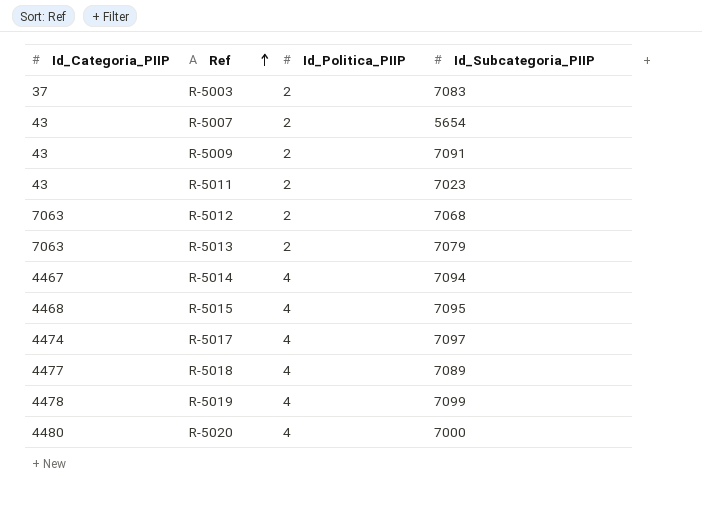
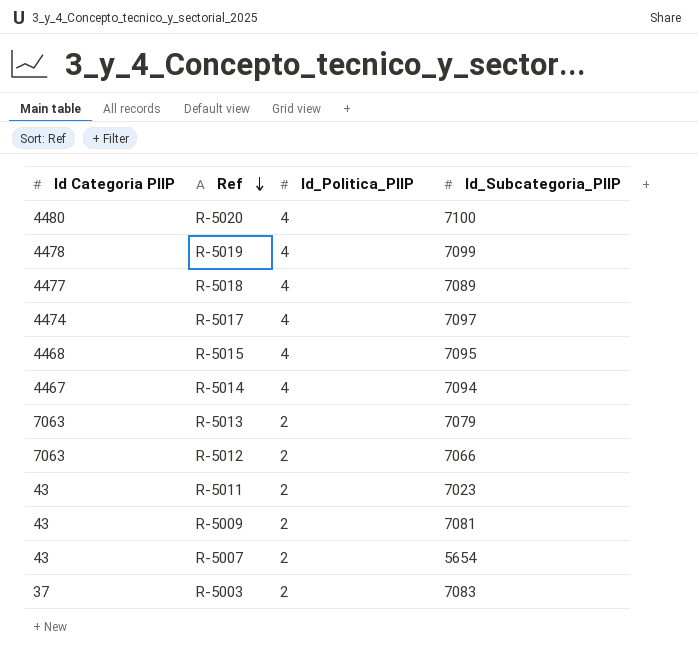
row order: Ref ascending -> Ref descending
column name: Id_Categoria_PIIP -> Id Categoria PIIP
R-5020 | Id_Subcategoria_PIIP: 7000 -> 7100
R-5012 | Id_Subcategoria_PIIP: 7068 -> 7066
R-5009 | Id_Subcategoria_PIIP: 7091 -> 7081

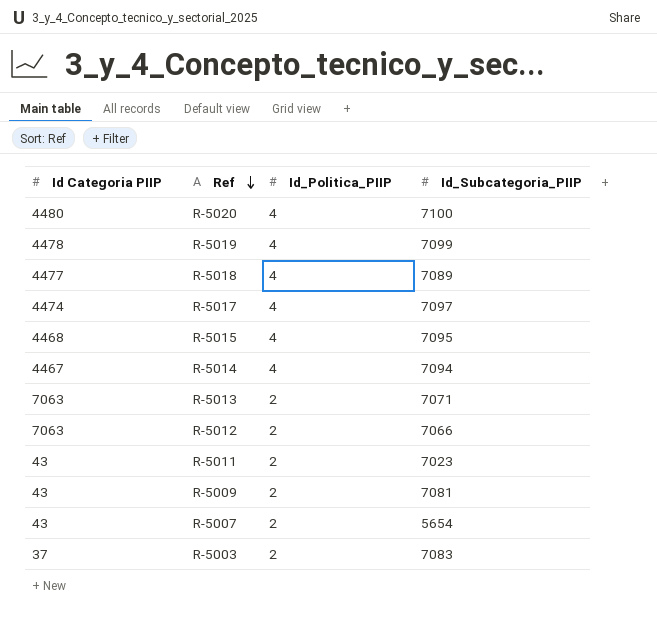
R-5013 | Id_Subcategoria_PIIP: 7079 -> 7071

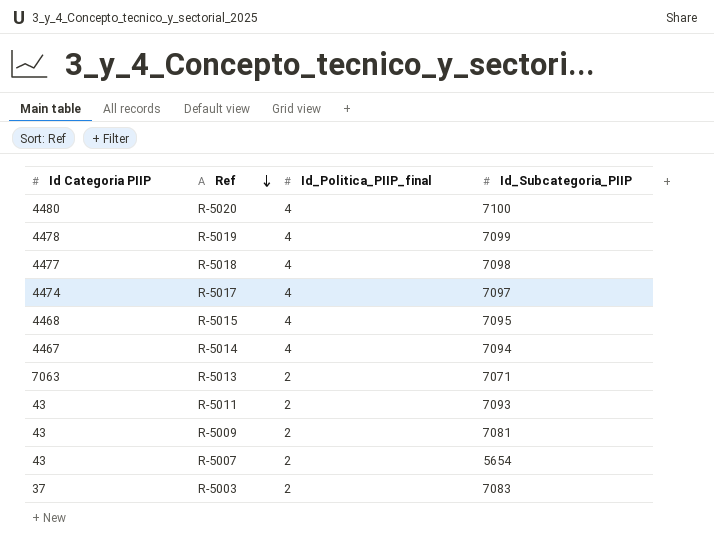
column name: Id_Politica_PIIP -> Id_Politica_PIIP_final
row R-5012: 7063 | 2 | 7066 -> none
R-5018 | Id_Subcategoria_PIIP: 7089 -> 7098
R-5011 | Id_Subcategoria_PIIP: 7023 -> 7093

